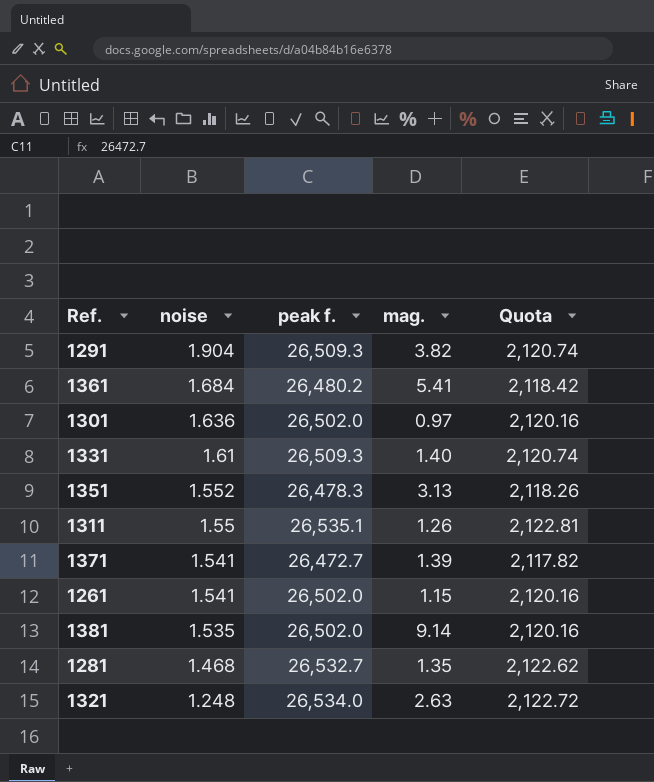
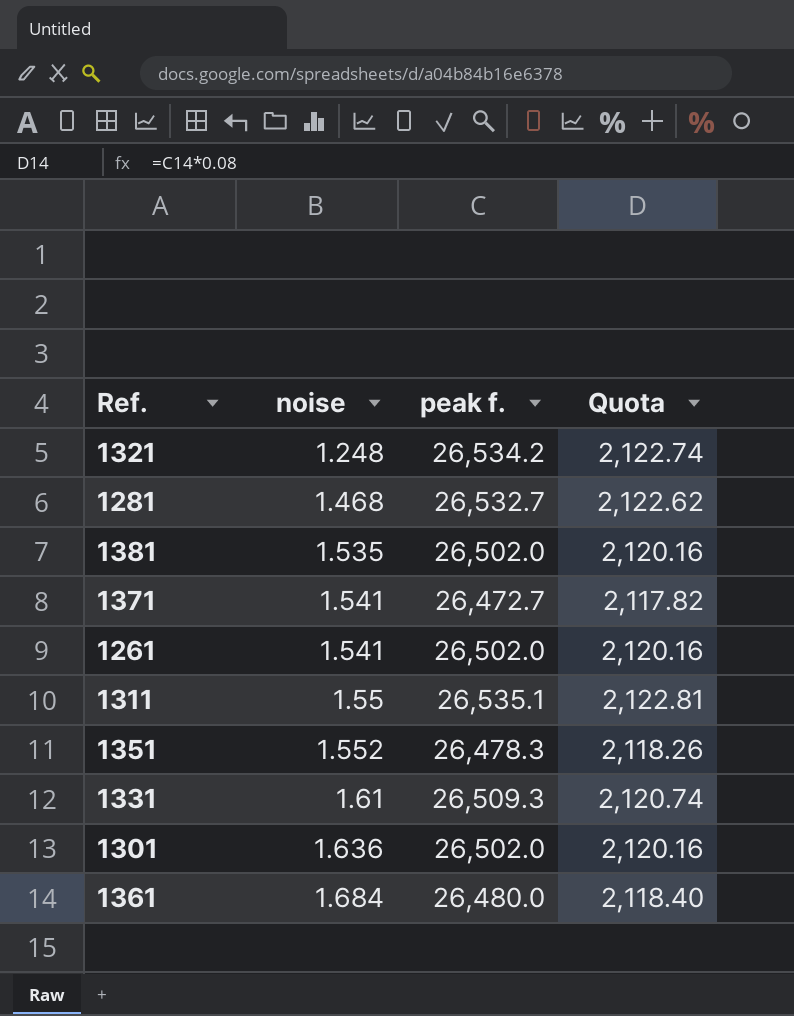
row order: noise descending -> noise ascending
column mag. | position: 4 -> none
row 1291: 1.904 | 26,509.3 | 3.82 | 2,120.74 -> none
1321 | peak f.: 26,534.0 -> 26,534.2
1321 | Quota: 2,122.72 -> 2,122.74
1361 | peak f.: 26,480.2 -> 26,480.0
1361 | Quota: 2,118.42 -> 2,118.40

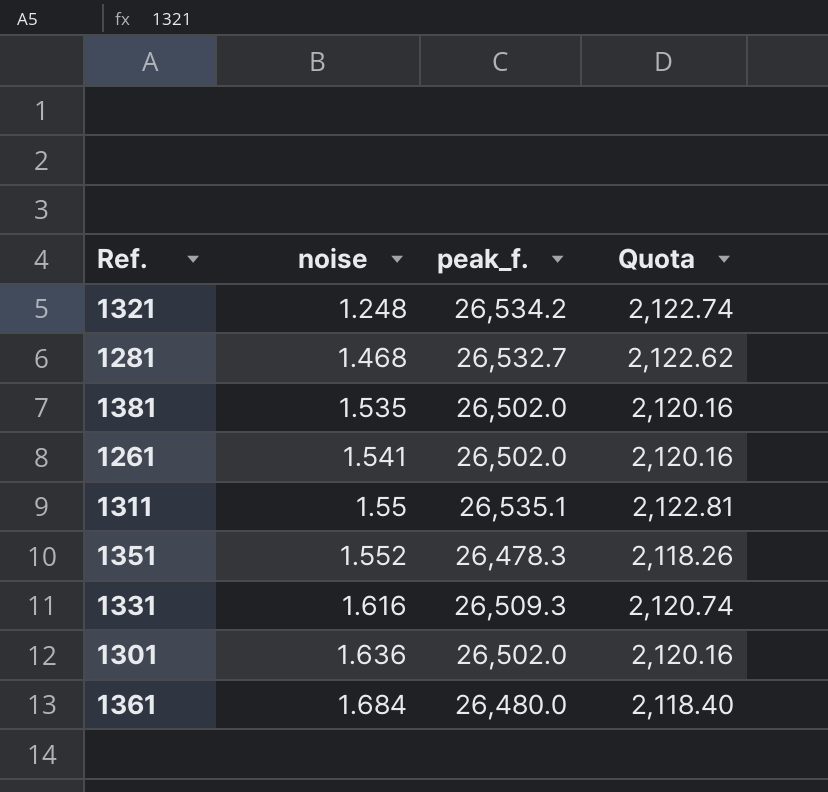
column name: peak f. -> peak_f.
row 1371: 1.541 | 26,472.7 | 2,117.82 -> none
1331 | noise: 1.61 -> 1.616

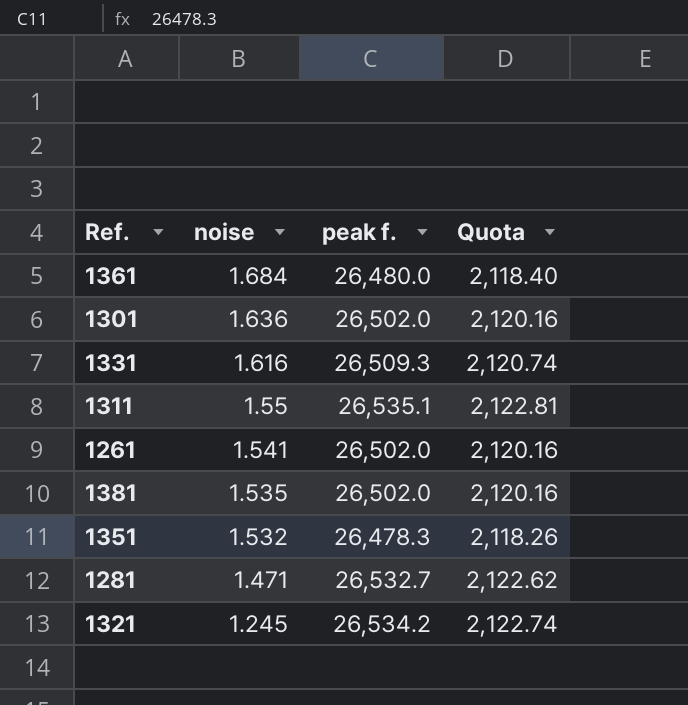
row order: noise ascending -> noise descending
column name: peak_f. -> peak f.
1351 | noise: 1.552 -> 1.532
1281 | noise: 1.468 -> 1.471
1321 | noise: 1.248 -> 1.245

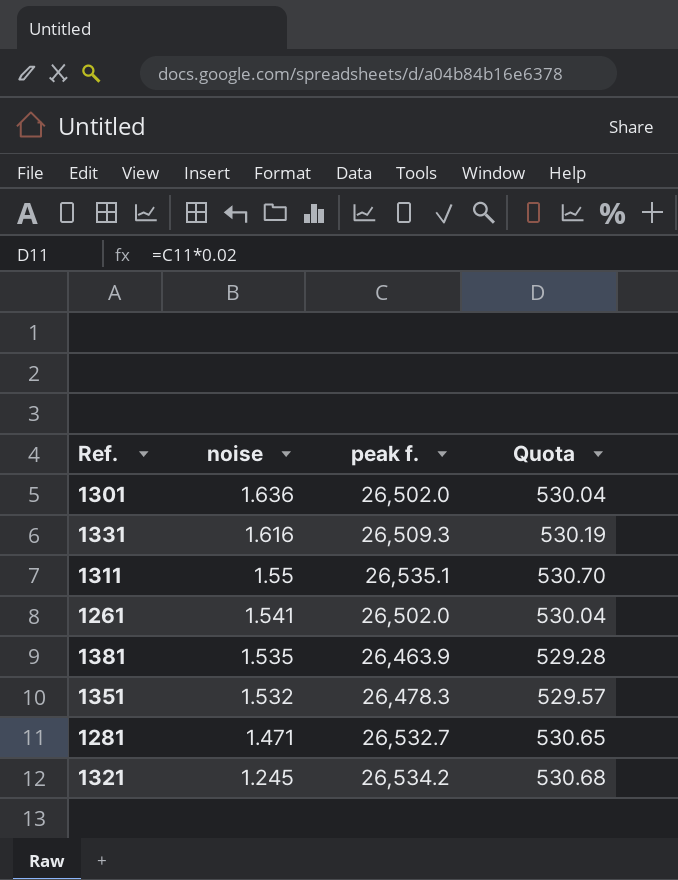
column Quota | formula: [peak f.] * 0.08 -> [peak f.] * 0.02
row 1361: 1.684 | 26,480.0 | 2,118.40 -> none
1381 | peak f.: 26,502.0 -> 26,463.9

